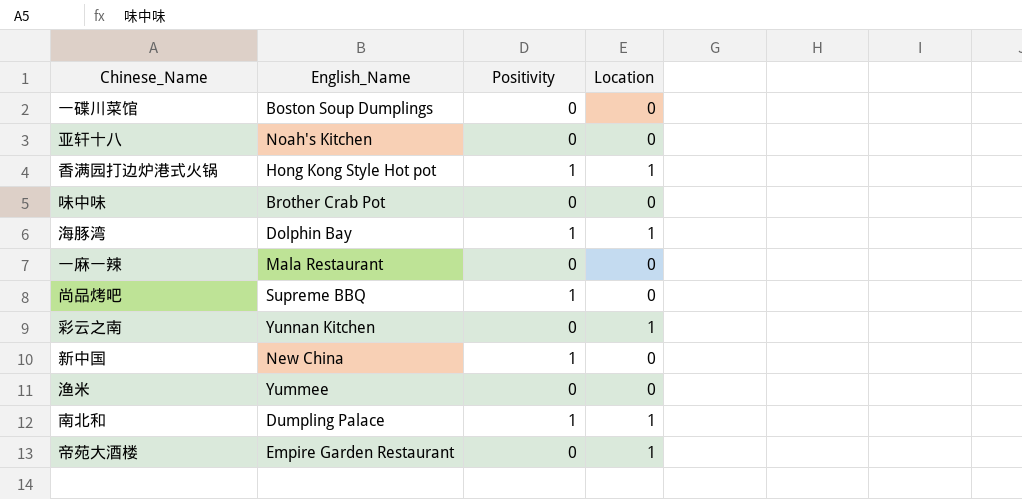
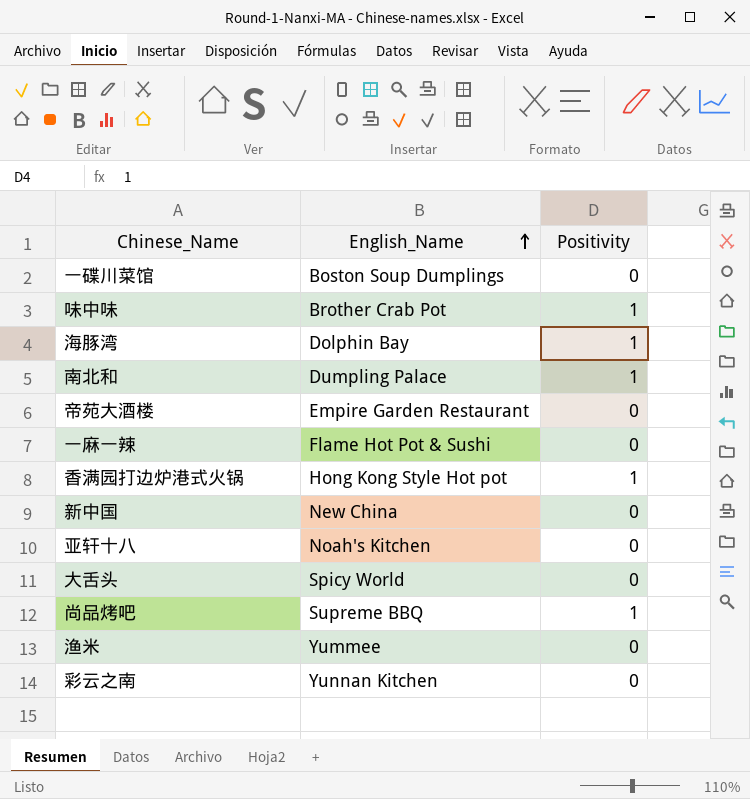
row order: none -> English_Name ascending
column Location | position: 4 -> none
味中味 | Positivity: 0 -> 1
一麻一辣 | English_Name: Mala Restaurant -> Flame Hot Pot & Sushi
新中国 | Positivity: 1 -> 0
row 大舌头: none -> Spicy World | 0

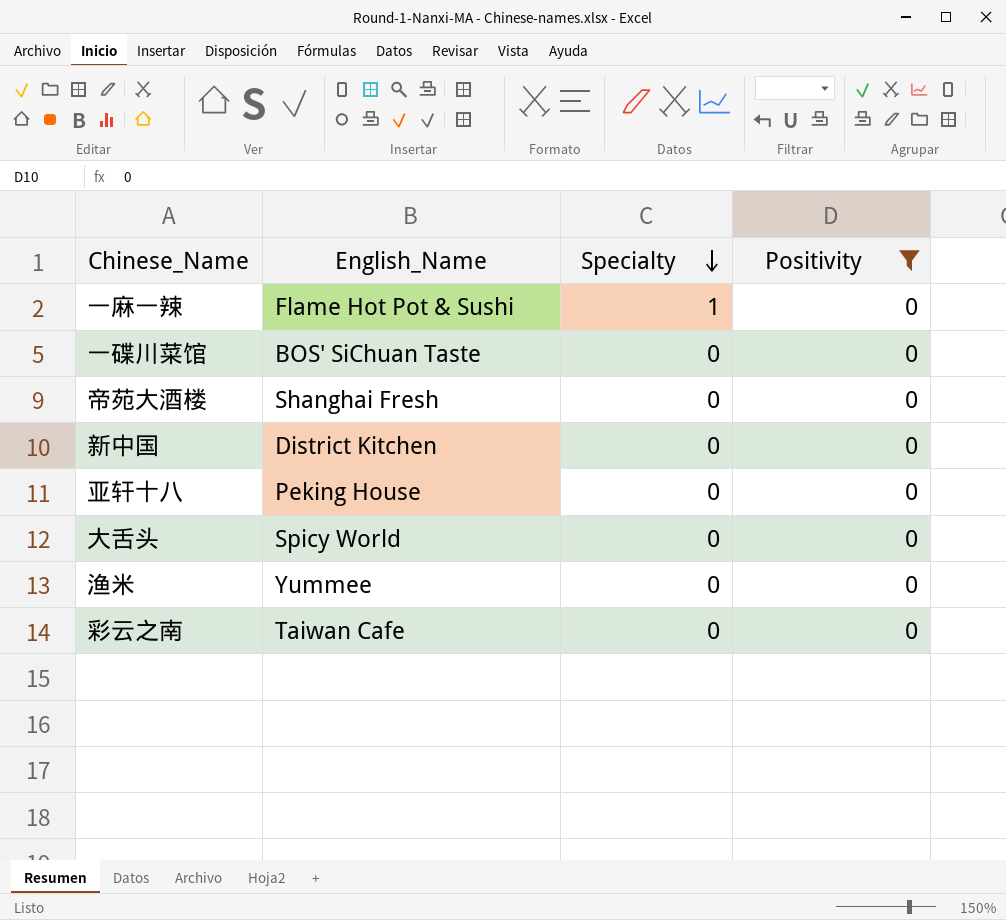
filter: none -> Positivity = 0
row order: English_Name ascending -> Specialty descending
column Specialty | position: none -> 3
一碟川菜馆 | English_Name: Boston Soup Dumplings -> BOS' SiChuan Taste
帝苑大酒楼 | English_Name: Empire Garden Restaurant -> Shanghai Fresh
新中国 | English_Name: New China -> District Kitchen
亚轩十八 | English_Name: Noah's Kitchen -> Peking House
彩云之南 | English_Name: Yunnan Kitchen -> Taiwan Cafe

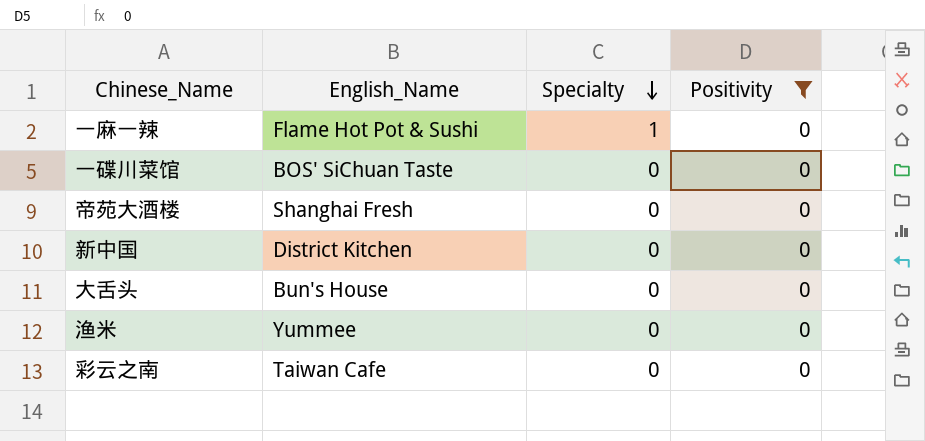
row 亚轩十八: Peking House | 0 | 0 -> none
大舌头 | English_Name: Spicy World -> Bun's House

